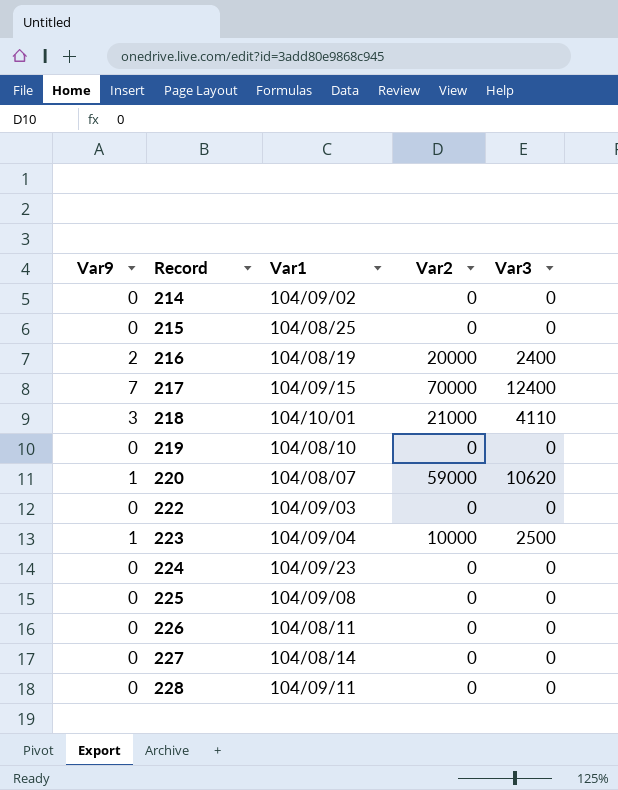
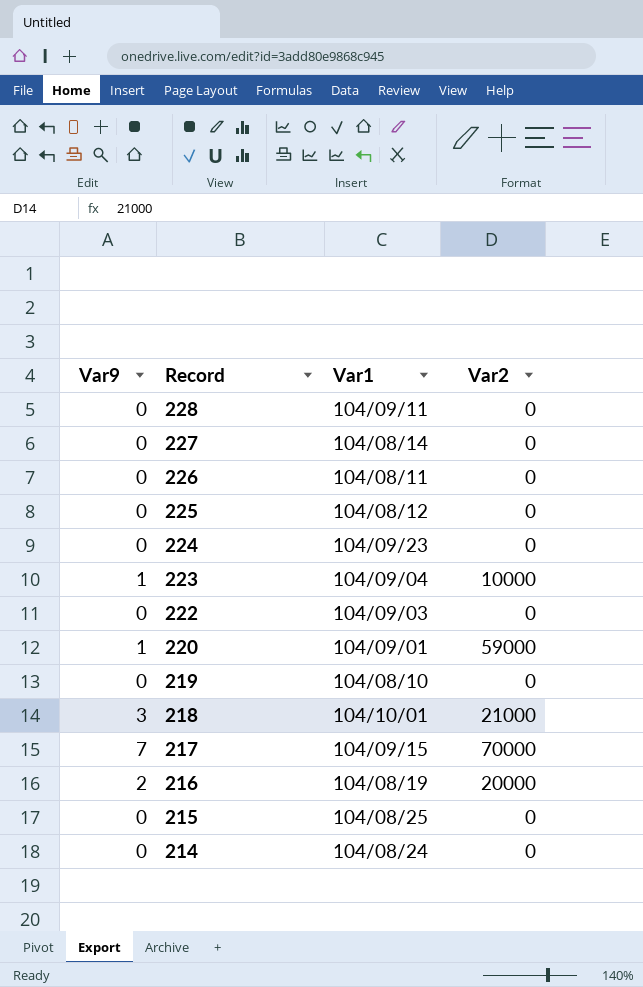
row order: Record ascending -> Record descending
column Var3 | position: 5 -> none
225 | Var1: 104/09/08 -> 104/08/12
220 | Var1: 104/08/07 -> 104/09/01
214 | Var1: 104/09/02 -> 104/08/24

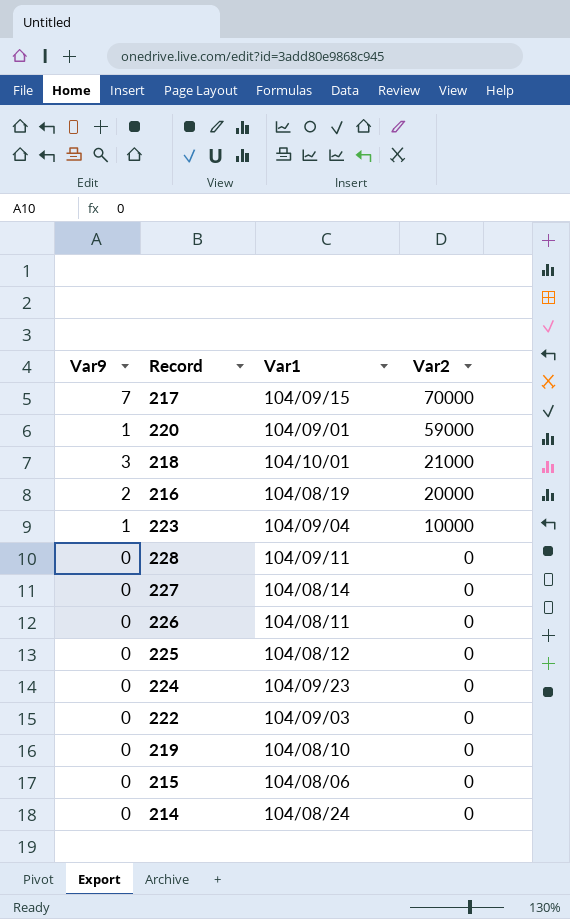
row order: Record descending -> Var2 descending
215 | Var1: 104/08/25 -> 104/08/06

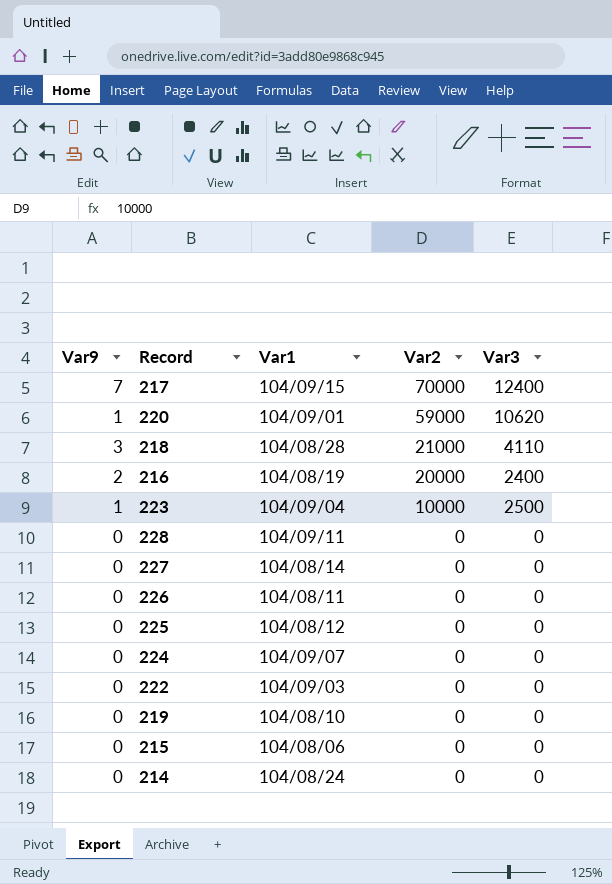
column Var3 | position: none -> 5
218 | Var1: 104/10/01 -> 104/08/28
224 | Var1: 104/09/23 -> 104/09/07

